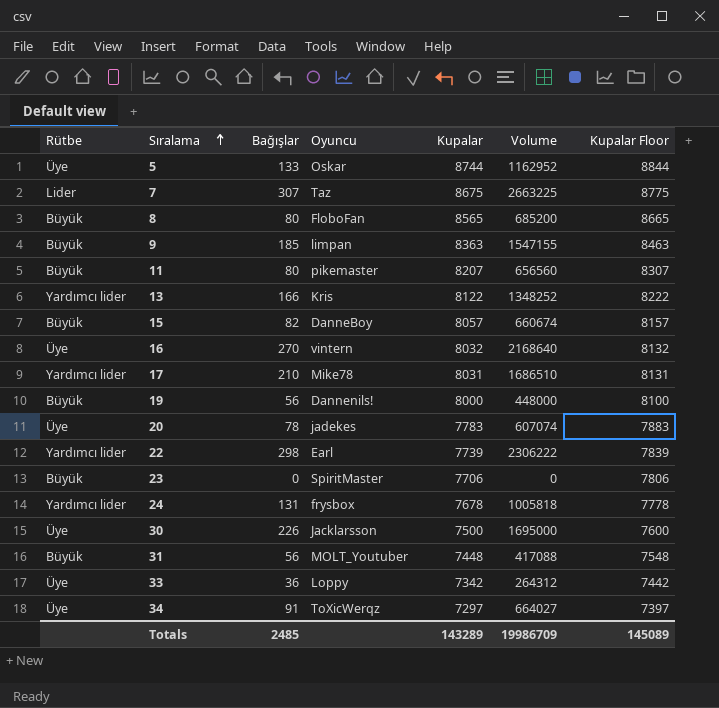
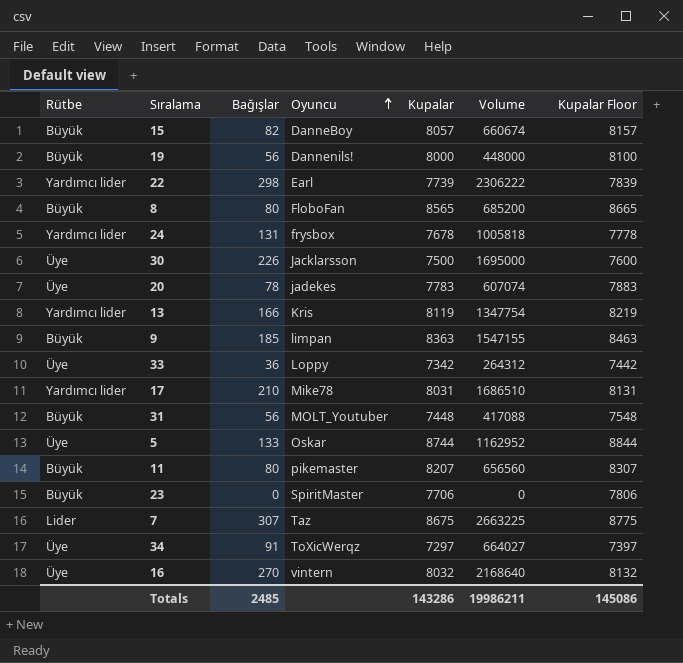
row order: Sıralama ascending -> Oyuncu ascending
13 | Kupalar: 8122 -> 8119
13 | Volume: 1348252 -> 1347754
13 | Kupalar Floor: 8222 -> 8219
Totals | Kupalar: 143289 -> 143286
Totals | Volume: 19986709 -> 19986211
Totals | Kupalar Floor: 145089 -> 145086

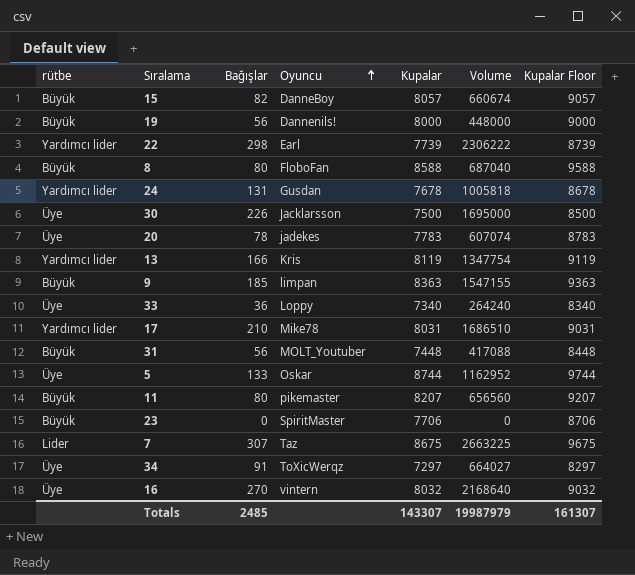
column name: Rütbe -> rütbe
column Kupalar Floor | formula: [Kupalar] + 100 -> [Kupalar] + 1000
8 | Kupalar: 8565 -> 8588
8 | Volume: 685200 -> 687040
24 | Oyuncu: frysbox -> Gusdan
33 | Kupalar: 7342 -> 7340
33 | Volume: 264312 -> 264240
Totals | Kupalar: 143286 -> 143307
Totals | Volume: 19986211 -> 19987979
Totals | Kupalar Floor: 145086 -> 161307

